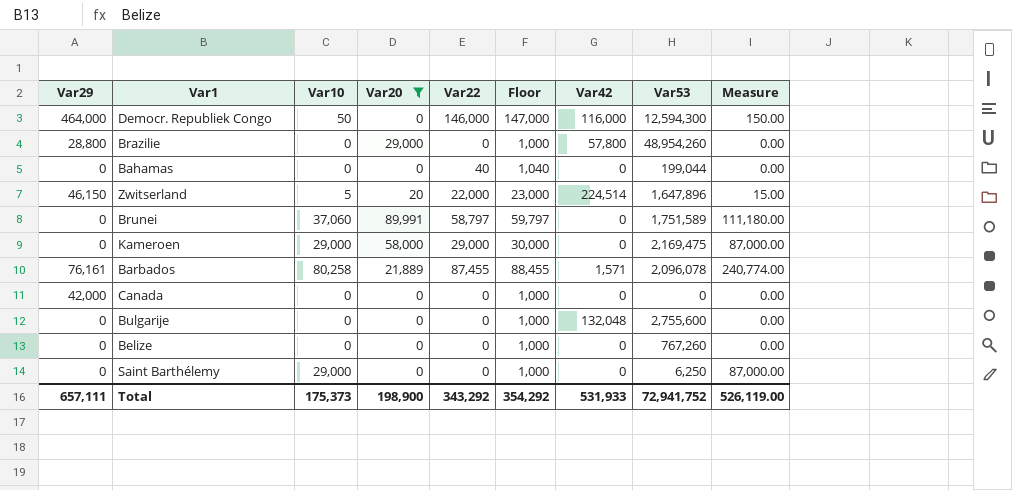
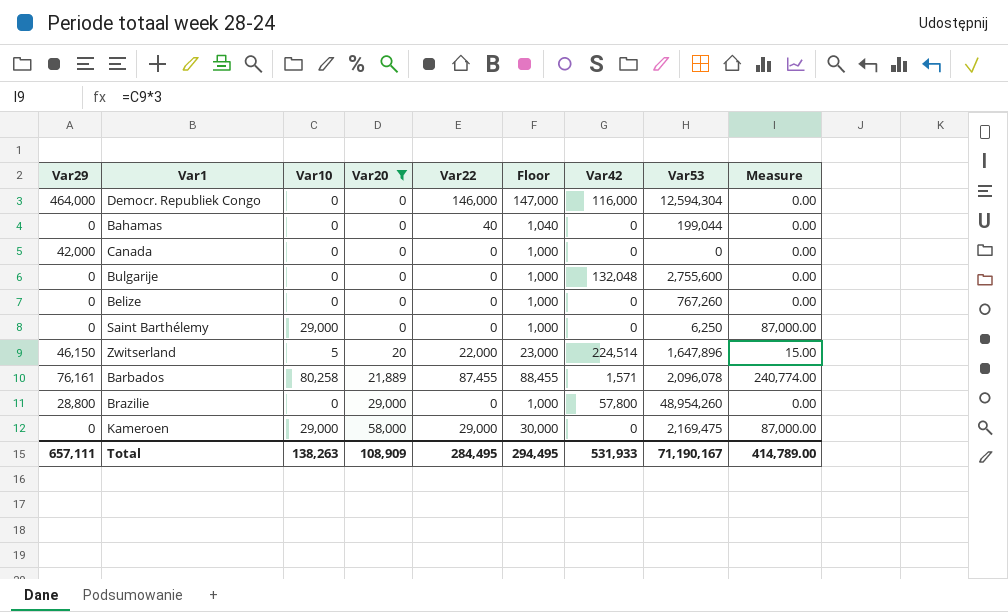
row order: none -> Var20 ascending
row Brunei: 0 | 37,060 | 89,991 | 58,797 | 59,797 | 0 | 1,751,589 | 111,180.00 -> none
Democr. Republiek Congo | Var10: 50 -> 0
Democr. Republiek Congo | Var53: 12,594,300 -> 12,594,304
Democr. Republiek Congo | Measure: 150.00 -> 0.00
Total | Var10: 175,373 -> 138,263
Total | Var20: 198,900 -> 108,909
Total | Var22: 343,292 -> 284,495
Total | Floor: 354,292 -> 294,495
Total | Var53: 72,941,752 -> 71,190,167
Total | Measure: 526,119.00 -> 414,789.00

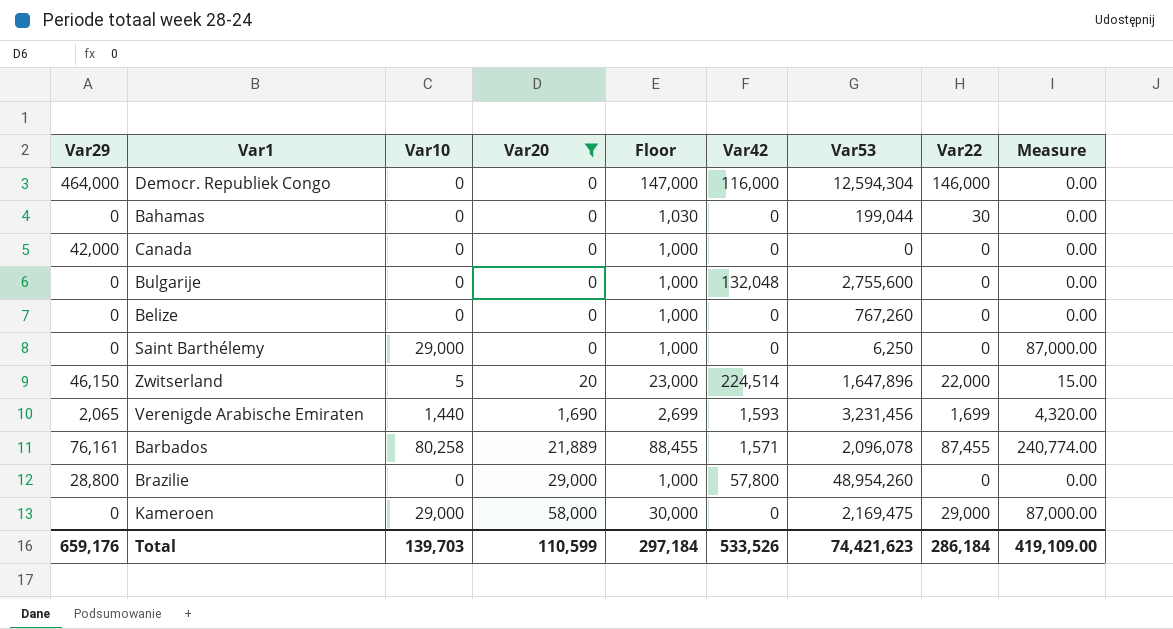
column Var22 | position: 5 -> 8
Bahamas | Floor: 1,040 -> 1,030
Bahamas | Var22: 40 -> 30
row Verenigde Arabische Emiraten: none -> 2,065 | 1,440 | 1,690 | 2,699 | 1,593 | 3,231,456 | 1,699 | 4,320.00
Total | Var29: 657,111 -> 659,176
Total | Var10: 138,263 -> 139,703
Total | Var20: 108,909 -> 110,599
Total | Floor: 294,495 -> 297,184
Total | Var42: 531,933 -> 533,526
Total | Var53: 71,190,167 -> 74,421,623
Total | Var22: 284,495 -> 286,184
Total | Measure: 414,789.00 -> 419,109.00

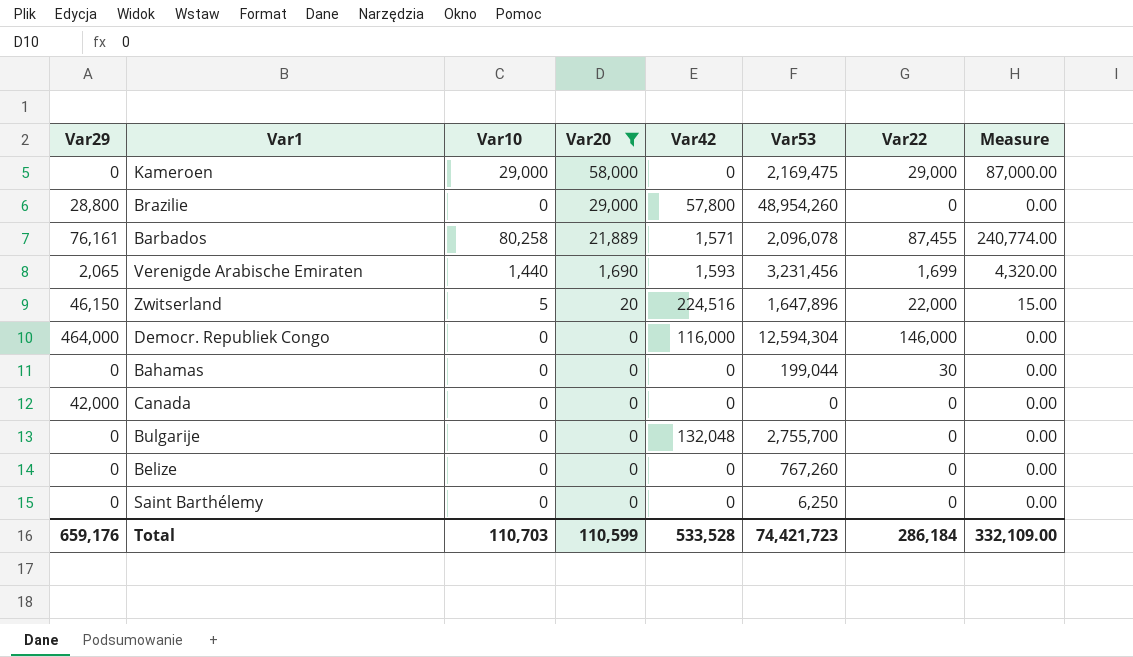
row order: Var20 ascending -> Var20 descending
column Floor | formula: [Var22] + 1000 -> none
Zwitserland | Var42: 224,514 -> 224,516
Bulgarije | Var53: 2,755,600 -> 2,755,700
Saint Barthélemy | Var10: 29,000 -> 0
Saint Barthélemy | Measure: 87,000.00 -> 0.00
Total | Var10: 139,703 -> 110,703
Total | Var42: 533,526 -> 533,528
Total | Var53: 74,421,623 -> 74,421,723
Total | Measure: 419,109.00 -> 332,109.00

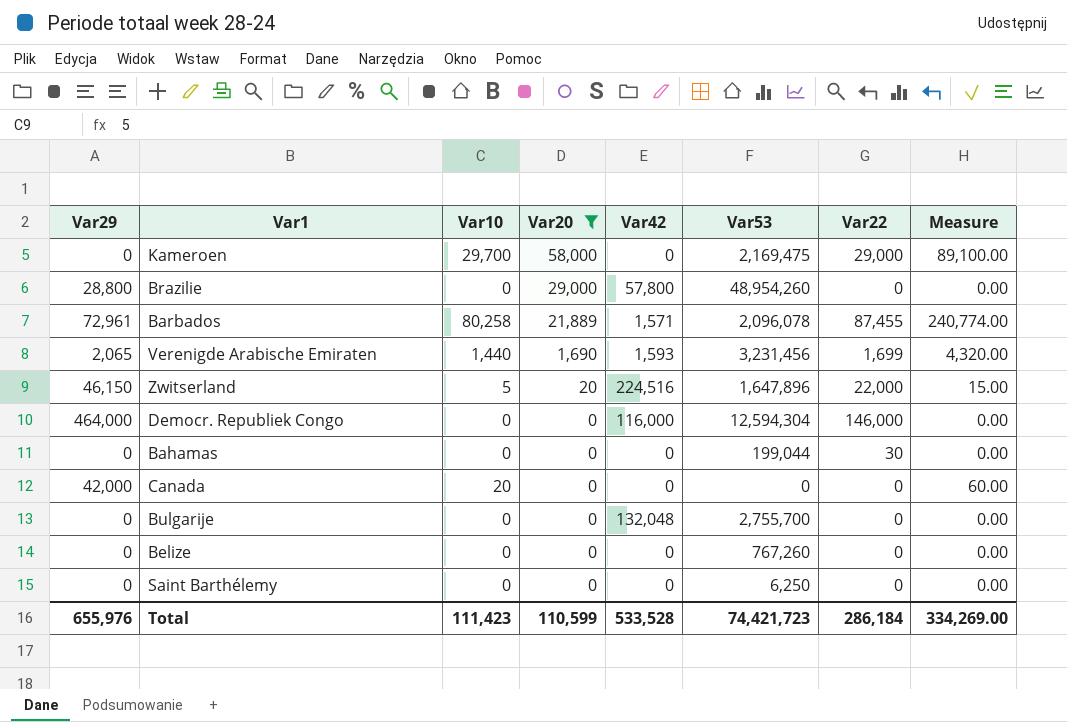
Kameroen | Var10: 29,000 -> 29,700
Kameroen | Measure: 87,000.00 -> 89,100.00
Barbados | Var29: 76,161 -> 72,961
Canada | Var10: 0 -> 20
Canada | Measure: 0.00 -> 60.00
Total | Var29: 659,176 -> 655,976
Total | Var10: 110,703 -> 111,423
Total | Measure: 332,109.00 -> 334,269.00

